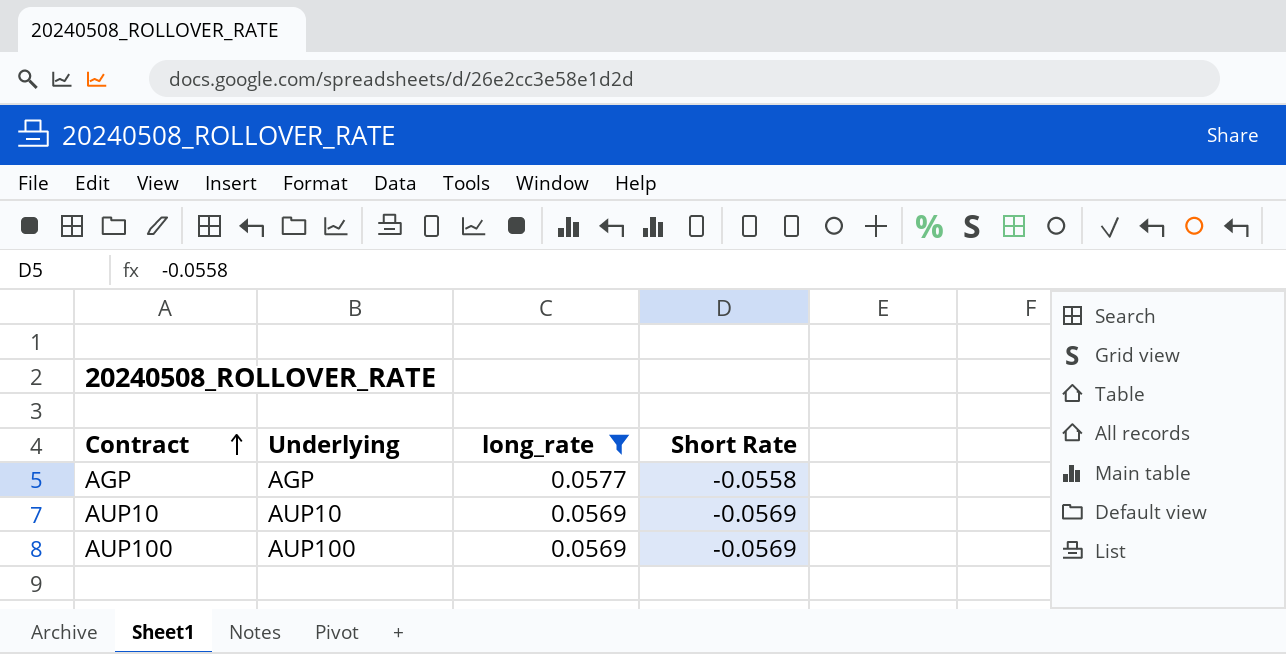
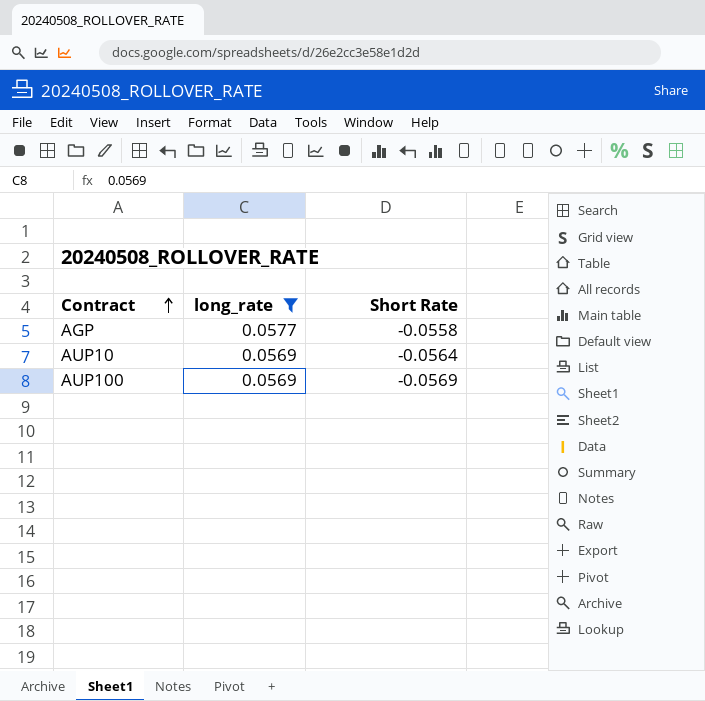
column Underlying | position: 2 -> none
AUP10 | Short Rate: -0.0569 -> -0.0564

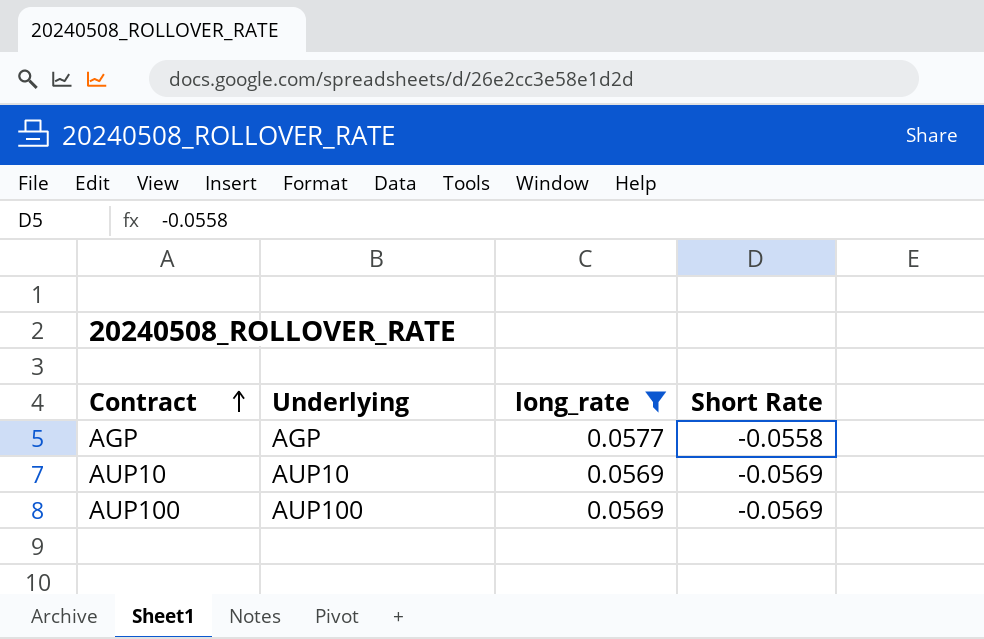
column Underlying | position: none -> 2
AUP10 | Short Rate: -0.0564 -> -0.0569

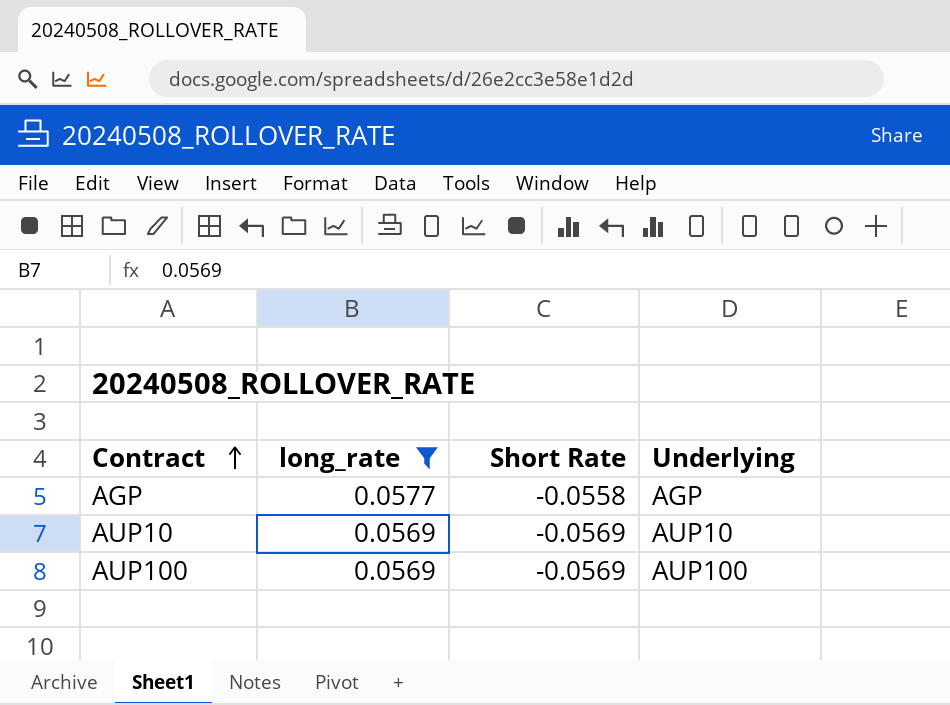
column Underlying | position: 2 -> 4

